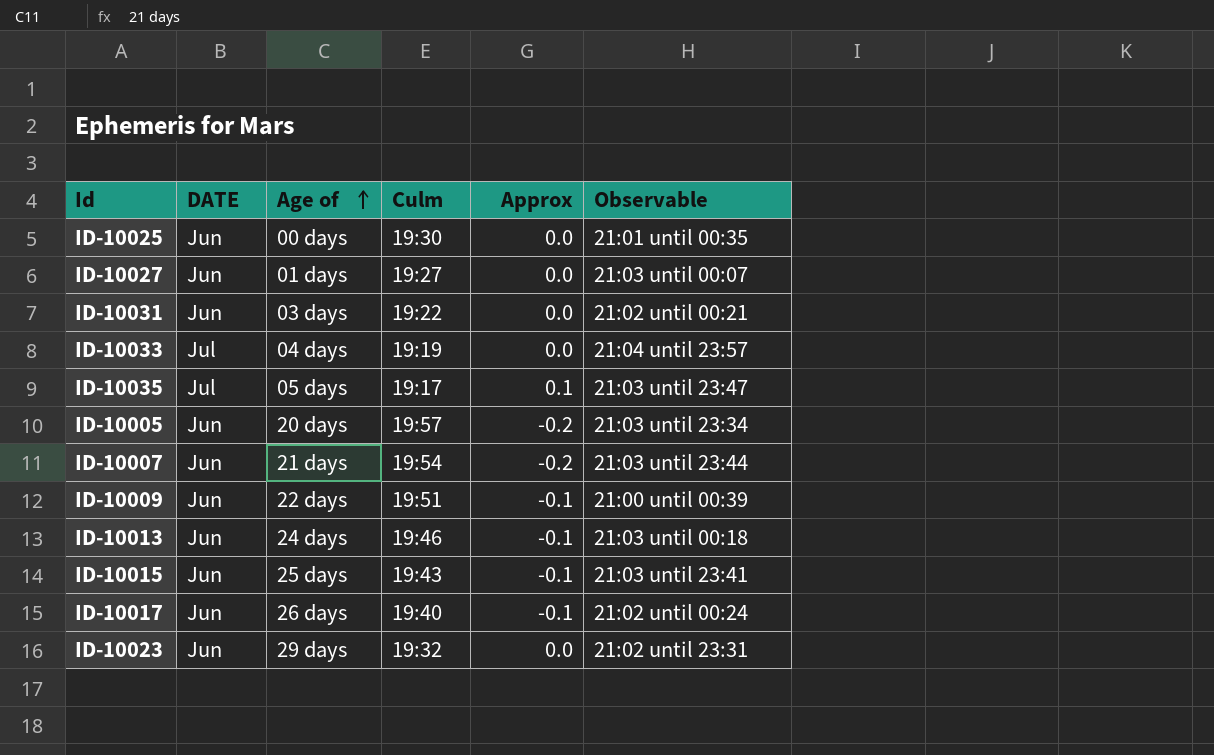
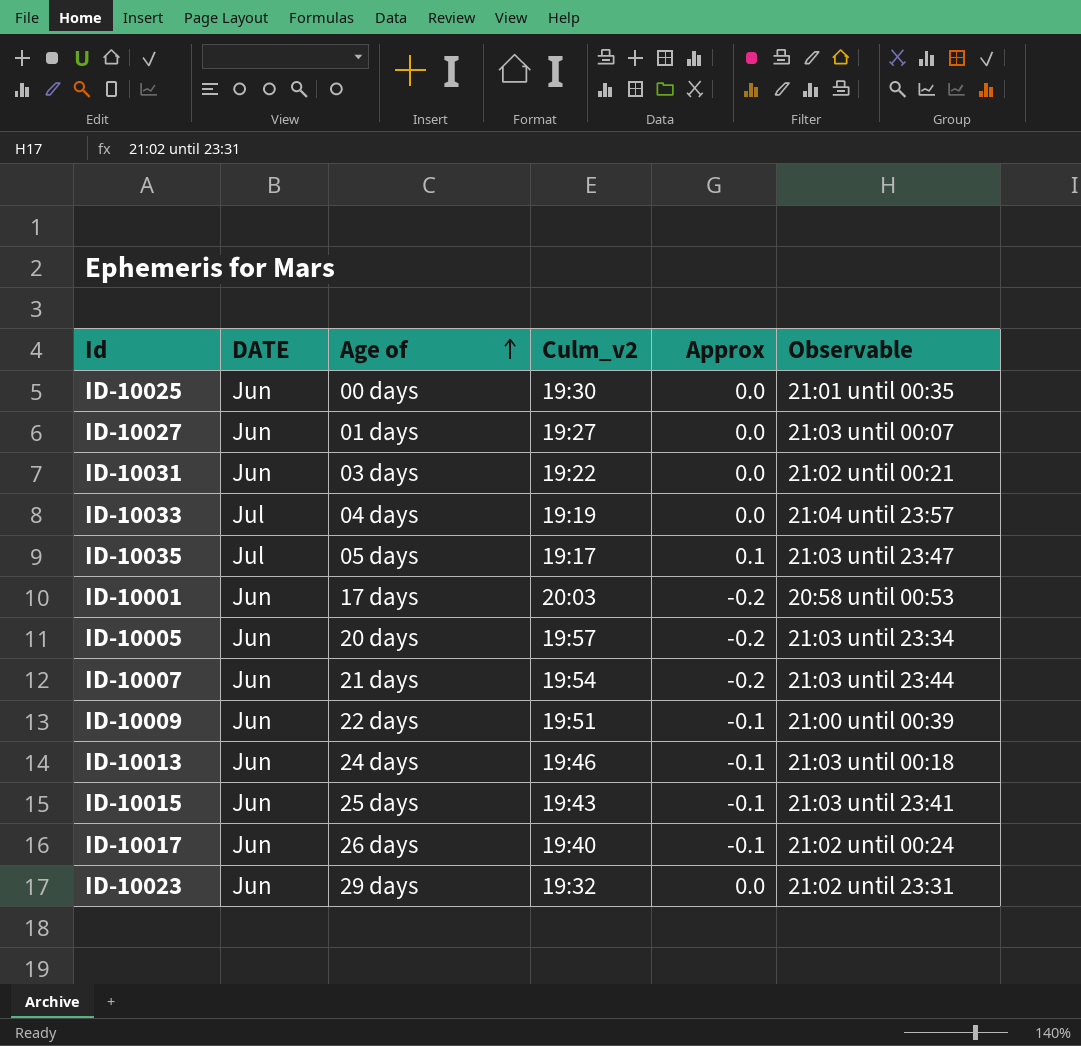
column name: Culm -> Culm_v2
row ID-10001: none -> Jun | 17 days | 20:03 | -0.2 | 20:58 until 00:53

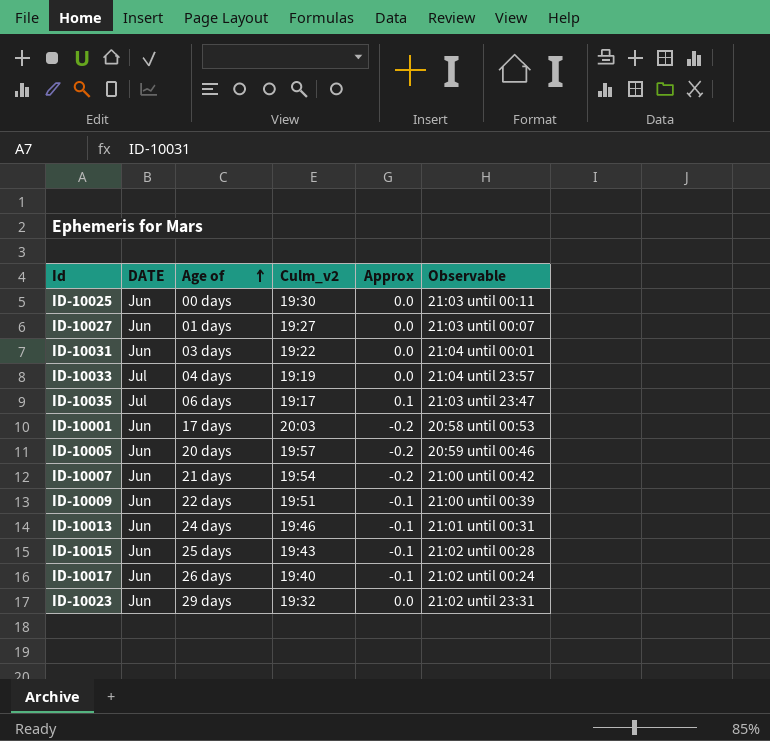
ID-10025 | Observable: 21:01 until 00:35 -> 21:03 until 00:11
ID-10031 | Observable: 21:02 until 00:21 -> 21:04 until 00:01
ID-10035 | Age of: 05 days -> 06 days
ID-10005 | Observable: 21:03 until 23:34 -> 20:59 until 00:46
ID-10007 | Observable: 21:03 until 23:44 -> 21:00 until 00:42
ID-10013 | Observable: 21:03 until 00:18 -> 21:01 until 00:31
ID-10015 | Observable: 21:03 until 23:41 -> 21:02 until 00:28

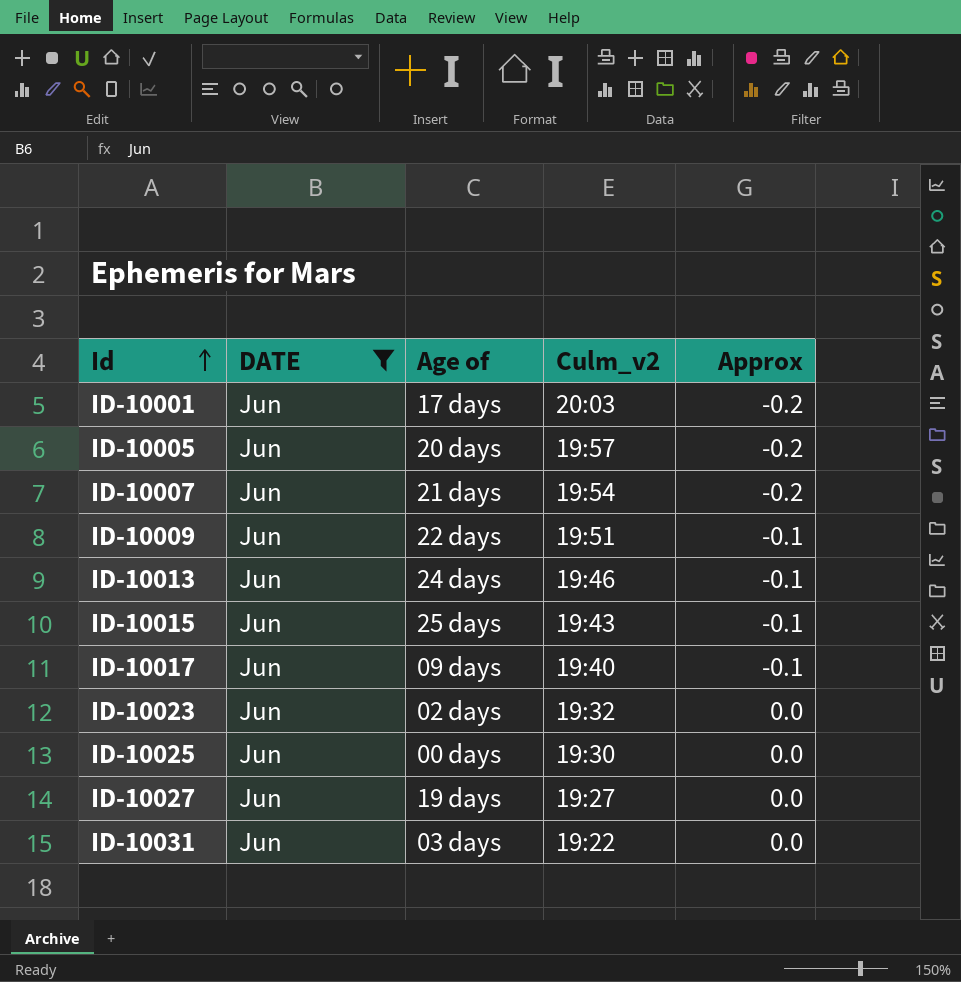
filter: none -> DATE = Jun
row order: Age of ascending -> Id ascending
column Observable | position: 6 -> none
ID-10017 | Age of: 26 days -> 09 days
ID-10023 | Age of: 29 days -> 02 days
ID-10027 | Age of: 01 days -> 19 days

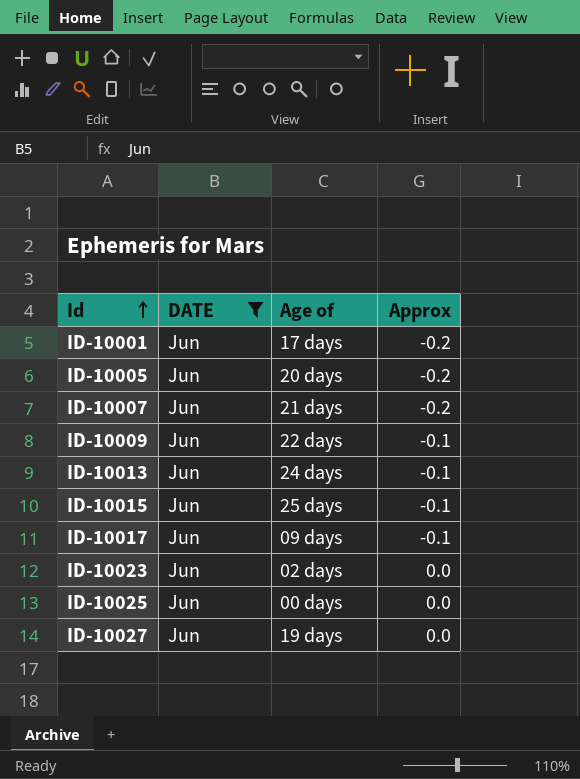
column Culm_v2 | position: 4 -> none
row ID-10031: Jun | 03 days | 19:22 | 0.0 -> none

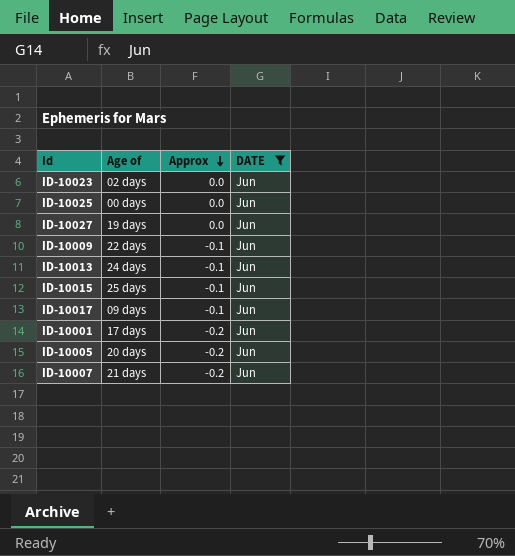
row order: Id ascending -> Approx descending
column DATE | position: 2 -> 4

